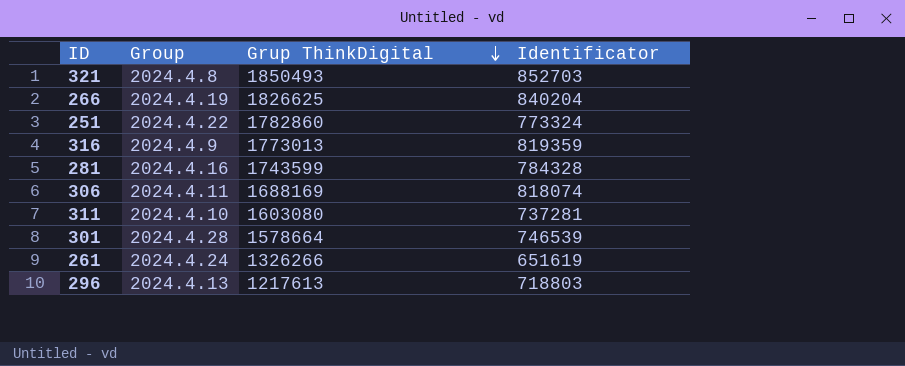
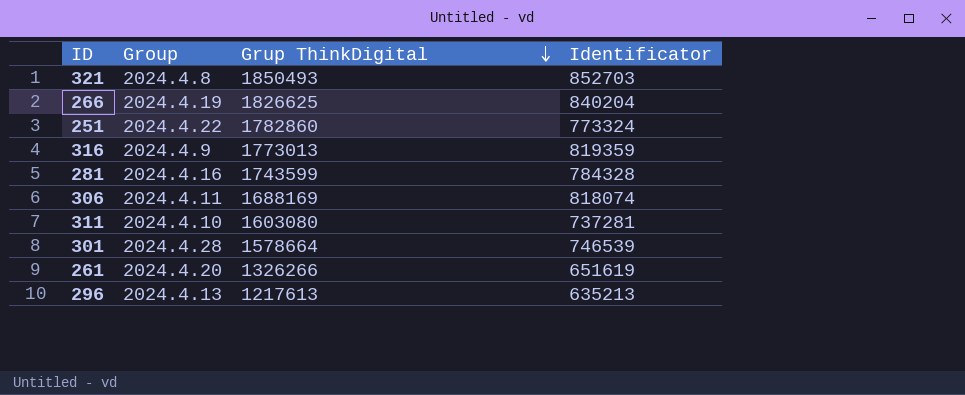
261 | Group: 2024.4.24 -> 2024.4.20
296 | Identificator: 718803 -> 635213

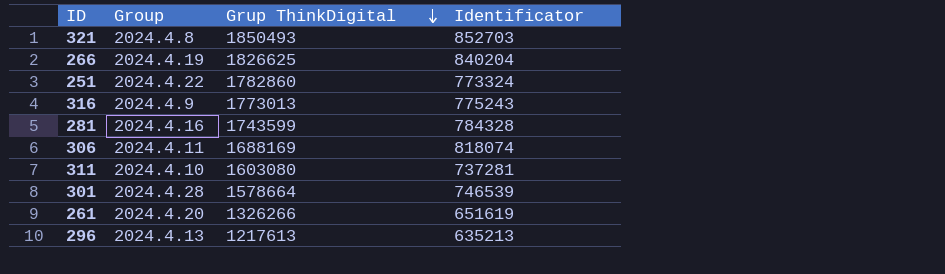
316 | Identificator: 819359 -> 775243

